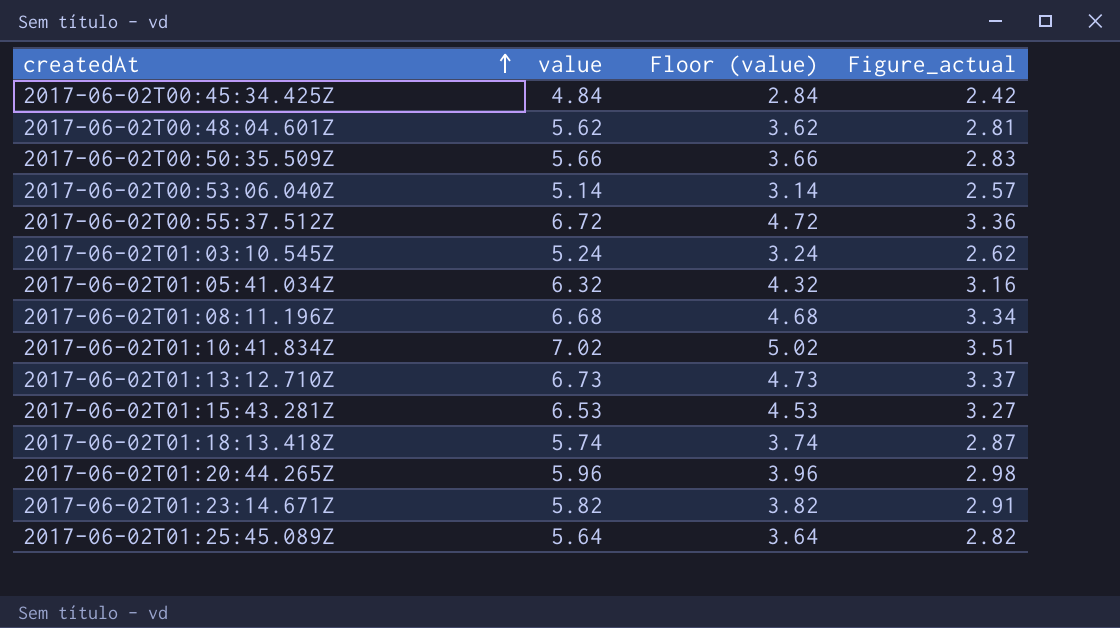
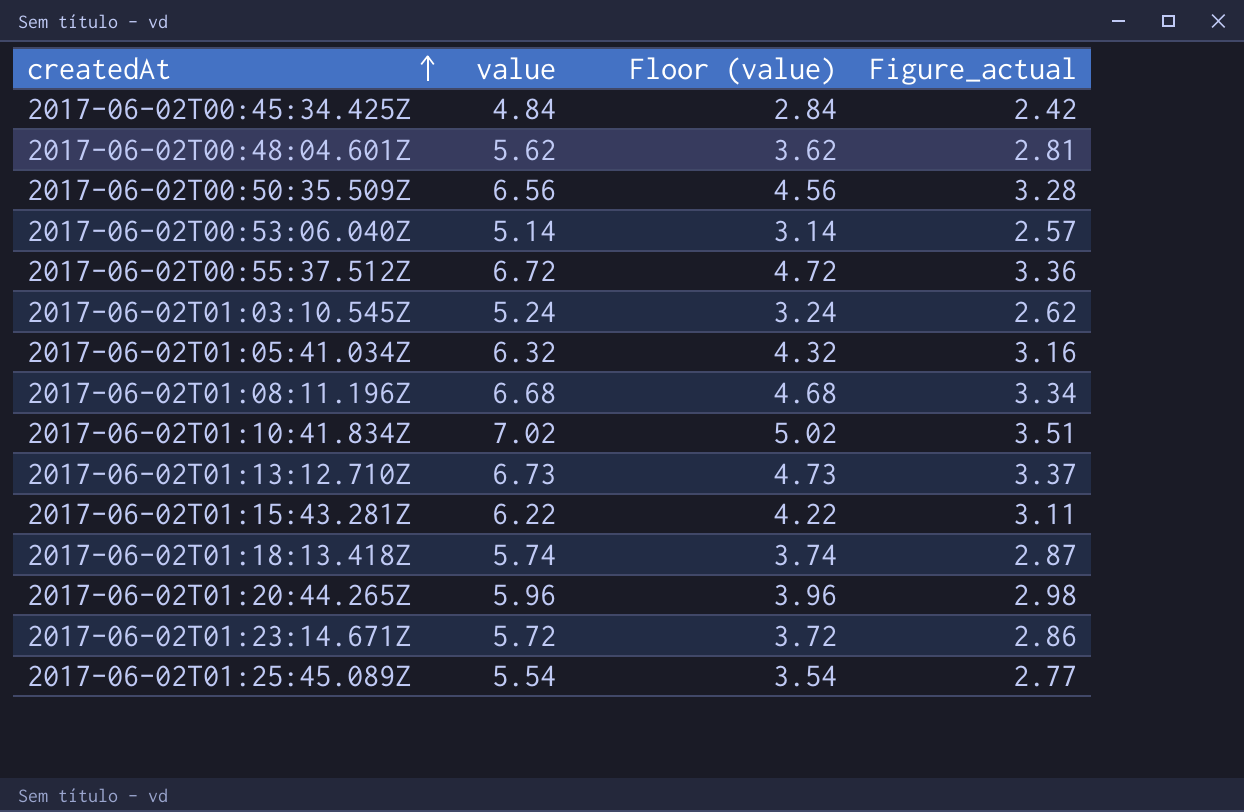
2017-06-02T00:50:35.509Z | value: 5.66 -> 6.56
2017-06-02T00:50:35.509Z | Floor (value): 3.66 -> 4.56
2017-06-02T00:50:35.509Z | Figure_actual: 2.83 -> 3.28
2017-06-02T01:15:43.281Z | value: 6.53 -> 6.22
2017-06-02T01:15:43.281Z | Floor (value): 4.53 -> 4.22
2017-06-02T01:15:43.281Z | Figure_actual: 3.27 -> 3.11
2017-06-02T01:23:14.671Z | value: 5.82 -> 5.72
2017-06-02T01:23:14.671Z | Floor (value): 3.82 -> 3.72
2017-06-02T01:23:14.671Z | Figure_actual: 2.91 -> 2.86
2017-06-02T01:25:45.089Z | value: 5.64 -> 5.54
2017-06-02T01:25:45.089Z | Floor (value): 3.64 -> 3.54
2017-06-02T01:25:45.089Z | Figure_actual: 2.82 -> 2.77

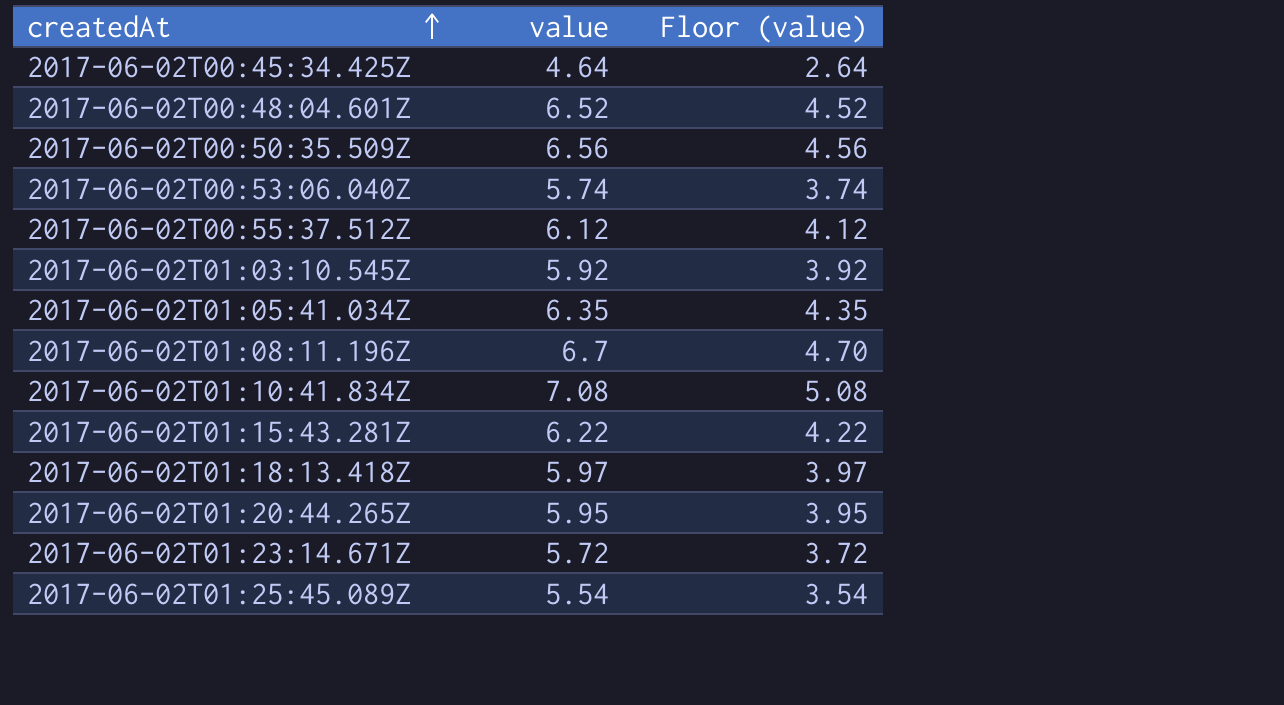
column Figure_actual | formula: [value] * 0.5 -> none
row 2017-06-02T01:13:12.710Z: 6.73 | 4.73 | 3.37 -> none
2017-06-02T00:45:34.425Z | value: 4.84 -> 4.64
2017-06-02T00:45:34.425Z | Floor (value): 2.84 -> 2.64
2017-06-02T00:48:04.601Z | value: 5.62 -> 6.52
2017-06-02T00:48:04.601Z | Floor (value): 3.62 -> 4.52
2017-06-02T00:53:06.040Z | value: 5.14 -> 5.74
2017-06-02T00:53:06.040Z | Floor (value): 3.14 -> 3.74
2017-06-02T00:55:37.512Z | value: 6.72 -> 6.12
2017-06-02T00:55:37.512Z | Floor (value): 4.72 -> 4.12
2017-06-02T01:03:10.545Z | value: 5.24 -> 5.92
2017-06-02T01:03:10.545Z | Floor (value): 3.24 -> 3.92
2017-06-02T01:05:41.034Z | value: 6.32 -> 6.35
2017-06-02T01:05:41.034Z | Floor (value): 4.32 -> 4.35
2017-06-02T01:08:11.196Z | value: 6.68 -> 6.7
2017-06-02T01:08:11.196Z | Floor (value): 4.68 -> 4.70
2017-06-02T01:10:41.834Z | value: 7.02 -> 7.08
2017-06-02T01:10:41.834Z | Floor (value): 5.02 -> 5.08
2017-06-02T01:18:13.418Z | value: 5.74 -> 5.97
2017-06-02T01:18:13.418Z | Floor (value): 3.74 -> 3.97
2017-06-02T01:20:44.265Z | value: 5.96 -> 5.95
2017-06-02T01:20:44.265Z | Floor (value): 3.96 -> 3.95

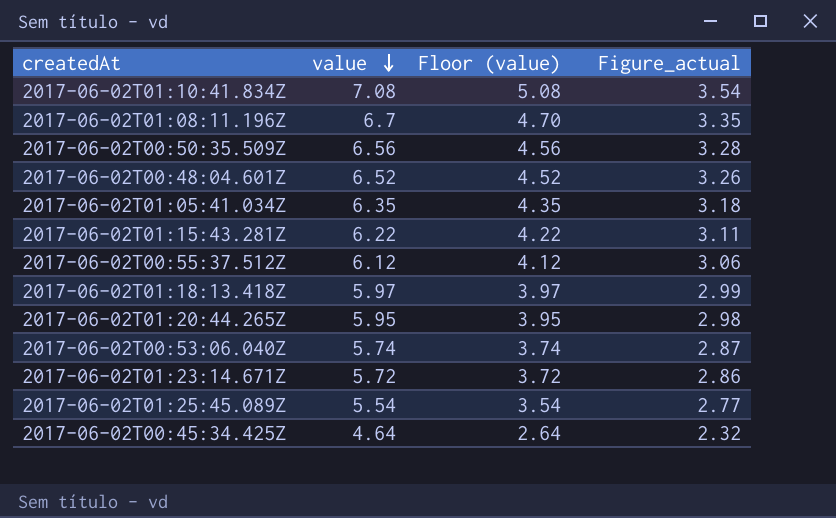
row order: createdAt ascending -> value descending
column Figure_actual | formula: none -> [value] * 0.5
row 2017-06-02T01:03:10.545Z: 5.92 | 3.92 -> none

